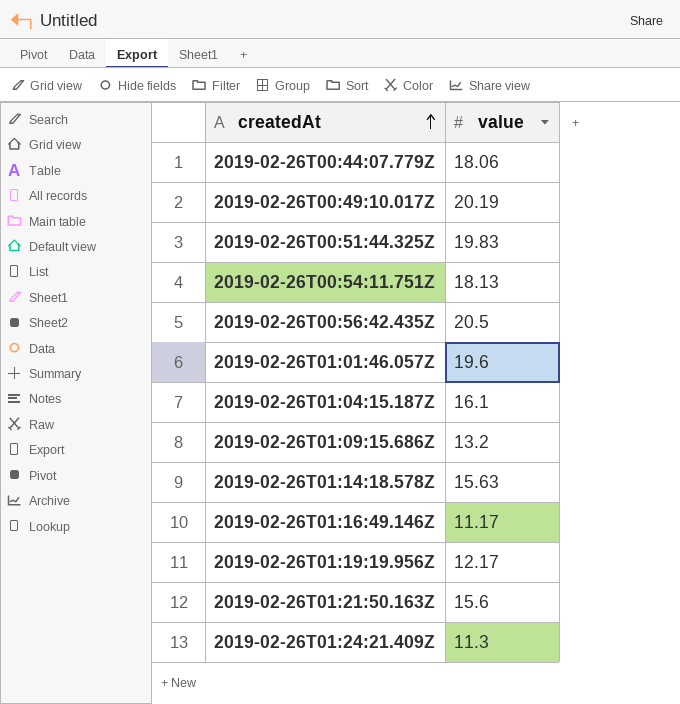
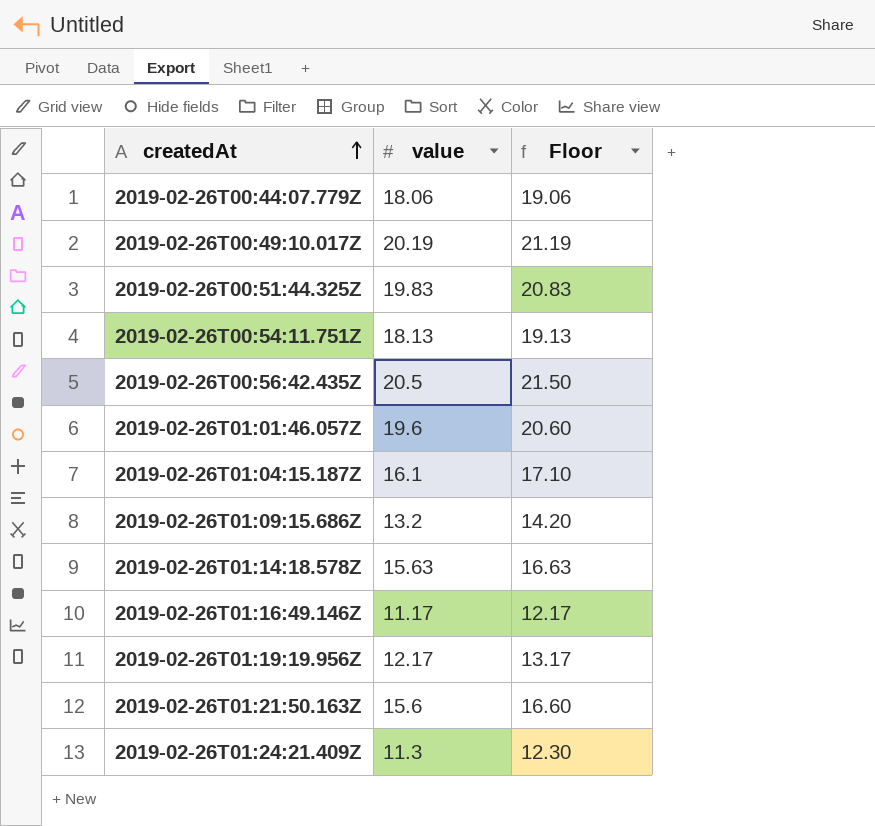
column Floor | formula: none -> [value] + 1

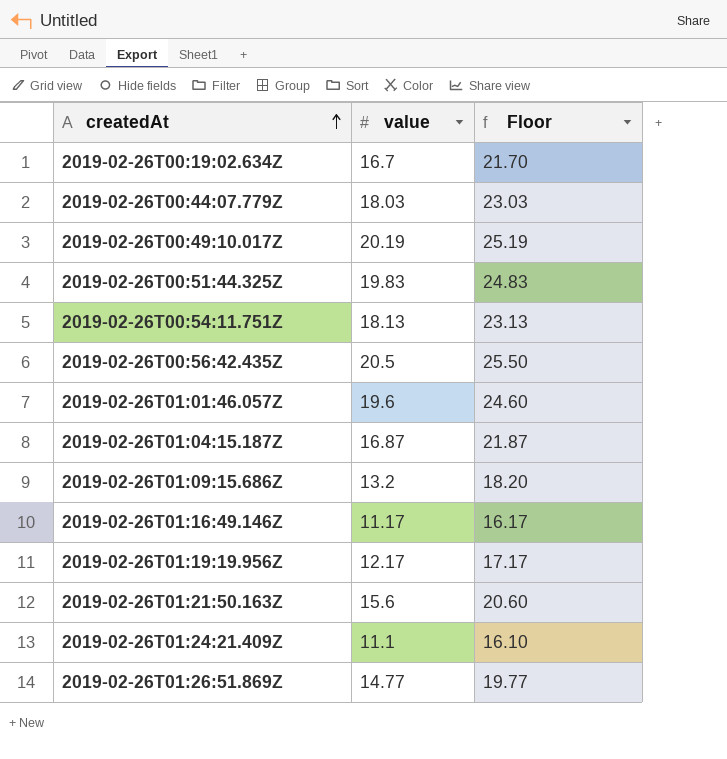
column Floor | formula: [value] + 1 -> [value] + 5
row 2019-02-26T01:14:18.578Z: 15.63 | 16.63 -> none
row 2019-02-26T00:19:02.634Z: none -> 16.7 | 21.70
2019-02-26T00:44:07.779Z | value: 18.06 -> 18.03
2019-02-26T01:04:15.187Z | value: 16.1 -> 16.87
2019-02-26T01:24:21.409Z | value: 11.3 -> 11.1
row 2019-02-26T01:26:51.869Z: none -> 14.77 | 19.77

